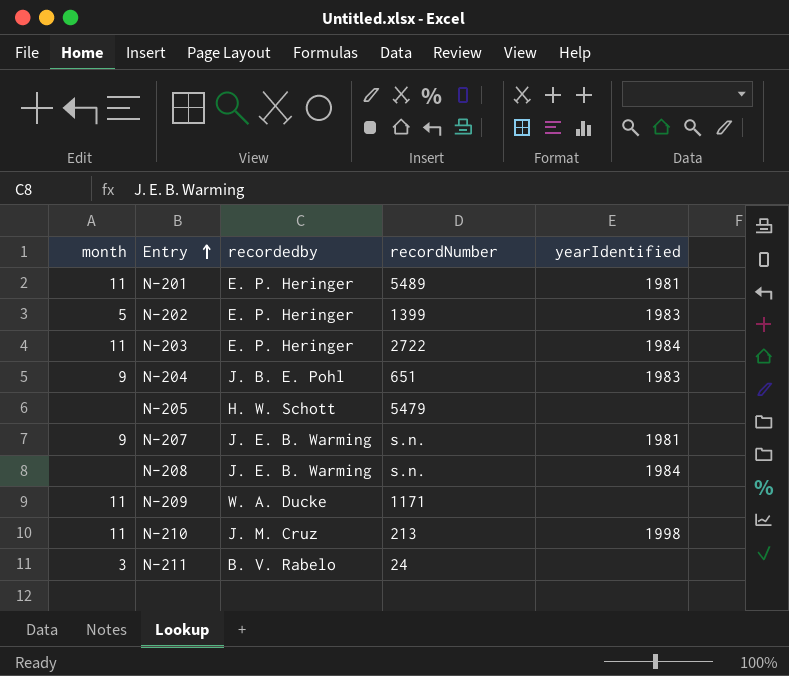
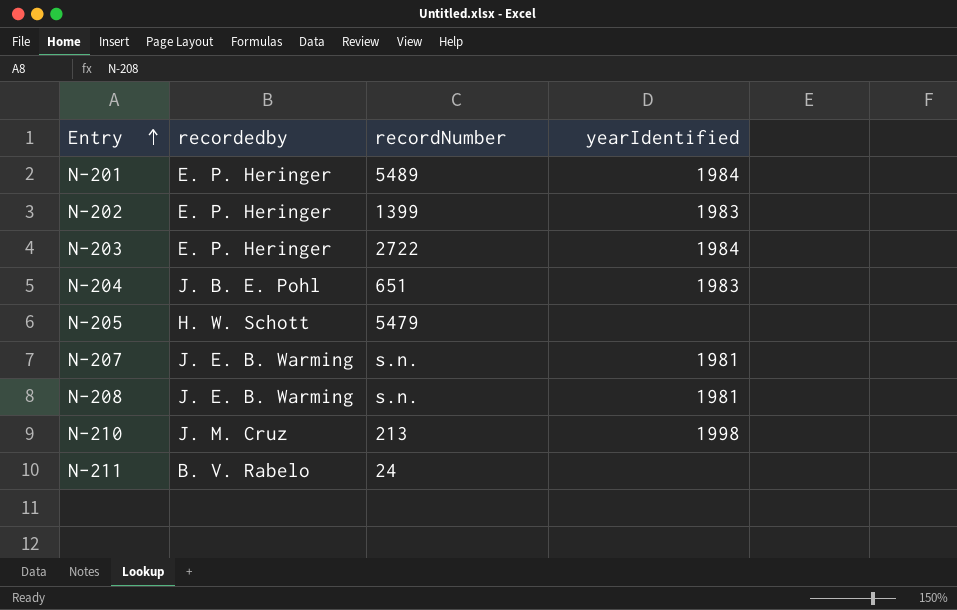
column month | position: 1 -> none
row N-209: 11 | W. A. Ducke | 1171 | none -> none
N-201 | yearIdentified: 1981 -> 1984
N-208 | yearIdentified: 1984 -> 1981

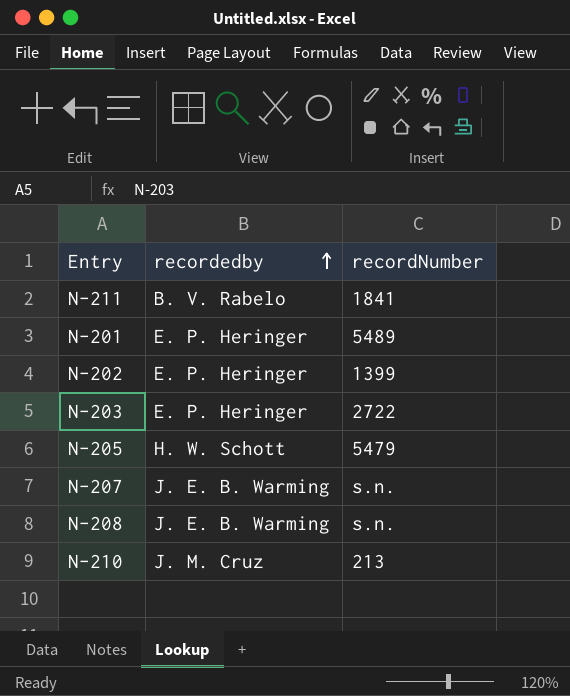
row order: Entry ascending -> recordedby ascending
column yearIdentified | position: 4 -> none
row N-204: J. B. E. Pohl | 651 | 1983 -> none
N-211 | recordNumber: 24 -> 1841

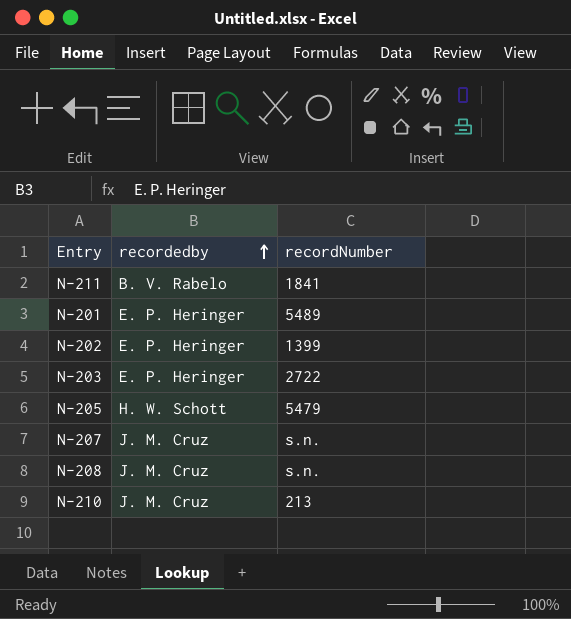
N-207 | recordedby: J. E. B. Warming -> J. M. Cruz
N-208 | recordedby: J. E. B. Warming -> J. M. Cruz

